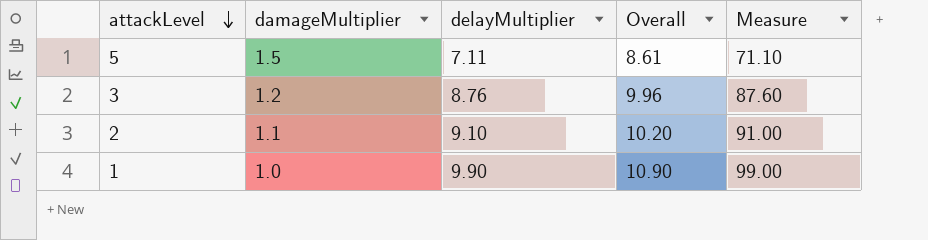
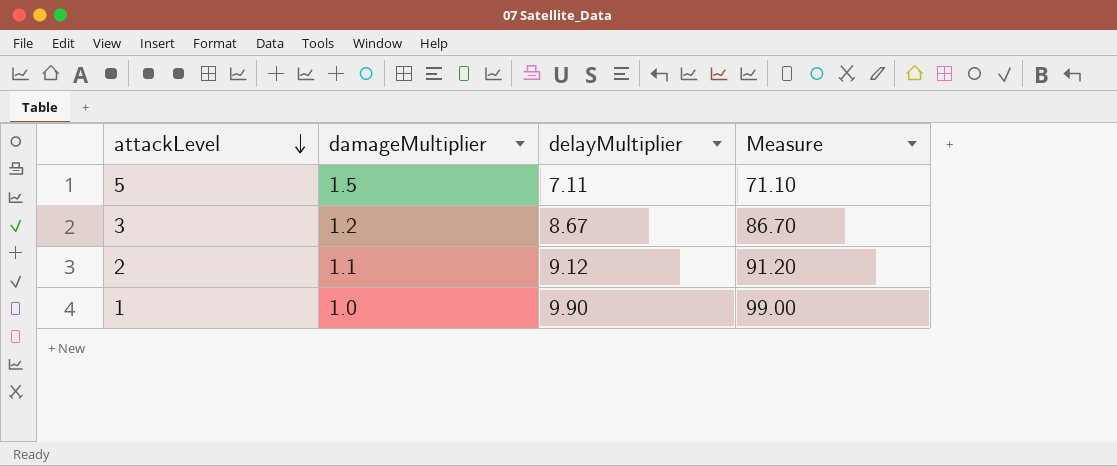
column Overall | formula: [damageMultiplier] + [delayMultiplier] -> none
3 | delayMultiplier: 8.76 -> 8.67
3 | Measure: 87.60 -> 86.70
2 | delayMultiplier: 9.10 -> 9.12
2 | Measure: 91.00 -> 91.20

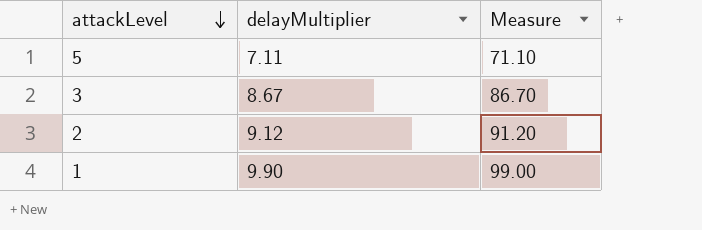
column damageMultiplier | position: 2 -> none

